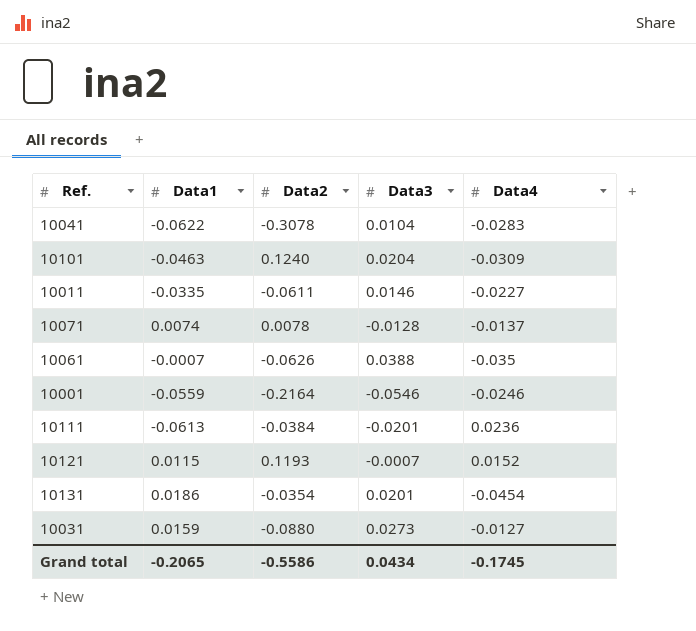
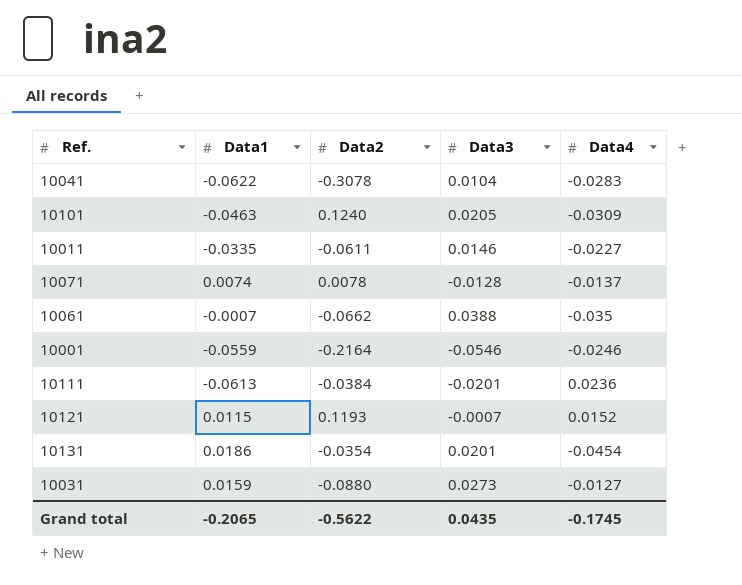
10101 | Data3: 0.0204 -> 0.0205
10061 | Data2: -0.0626 -> -0.0662
Grand total | Data2: -0.5586 -> -0.5622
Grand total | Data3: 0.0434 -> 0.0435

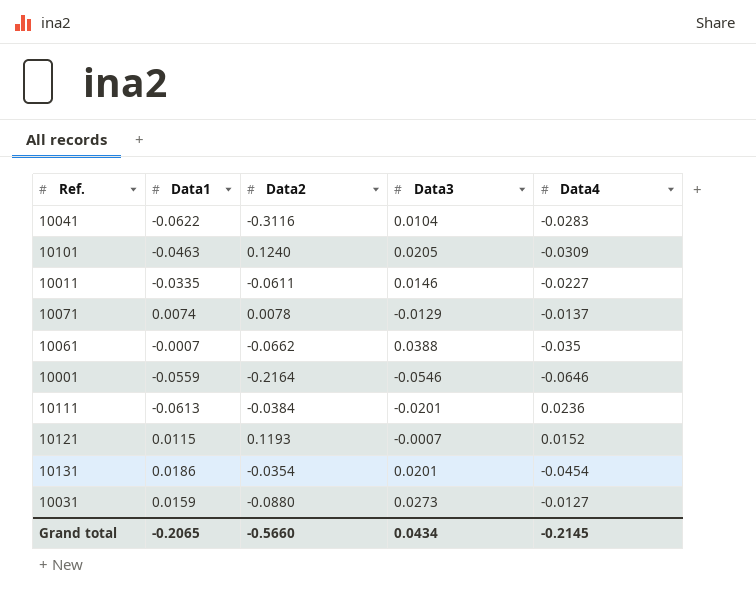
10041 | Data2: -0.3078 -> -0.3116
10071 | Data3: -0.0128 -> -0.0129
10001 | Data4: -0.0246 -> -0.0646
Grand total | Data2: -0.5622 -> -0.5660
Grand total | Data3: 0.0435 -> 0.0434
Grand total | Data4: -0.1745 -> -0.2145

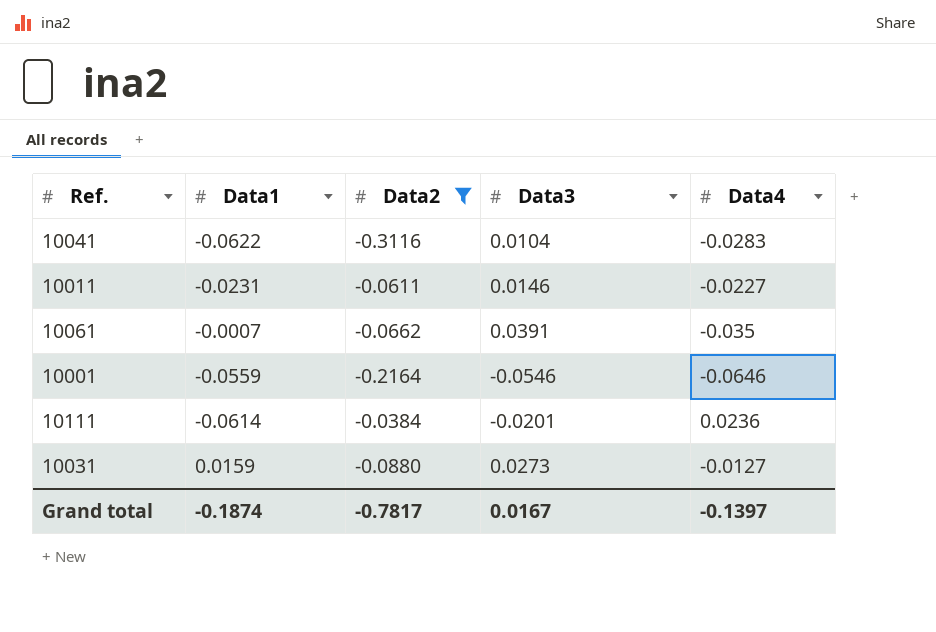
filter: none -> Data2 <= -0.0384
10011 | Data1: -0.0335 -> -0.0231
10061 | Data3: 0.0388 -> 0.0391
10111 | Data1: -0.0613 -> -0.0614
Grand total | Data1: -0.2065 -> -0.1874
Grand total | Data2: -0.5660 -> -0.7817
Grand total | Data3: 0.0434 -> 0.0167
Grand total | Data4: -0.2145 -> -0.1397

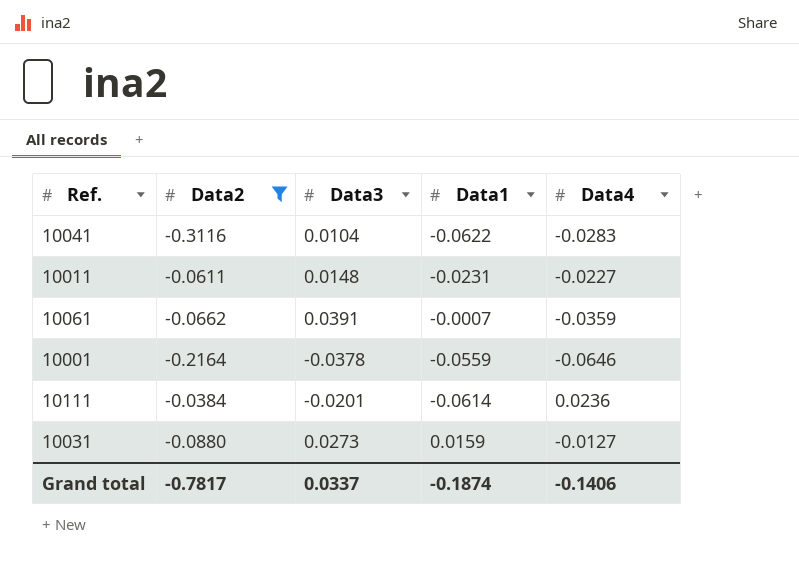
column Data1 | position: 2 -> 4
10011 | Data3: 0.0146 -> 0.0148
10061 | Data4: -0.035 -> -0.0359
10001 | Data3: -0.0546 -> -0.0378
Grand total | Data3: 0.0167 -> 0.0337
Grand total | Data4: -0.1397 -> -0.1406

